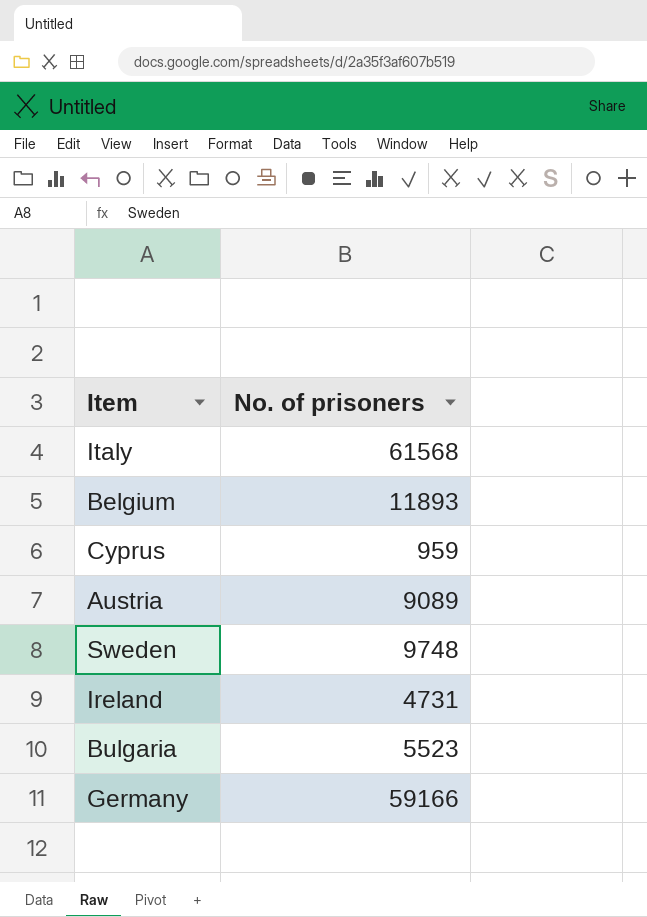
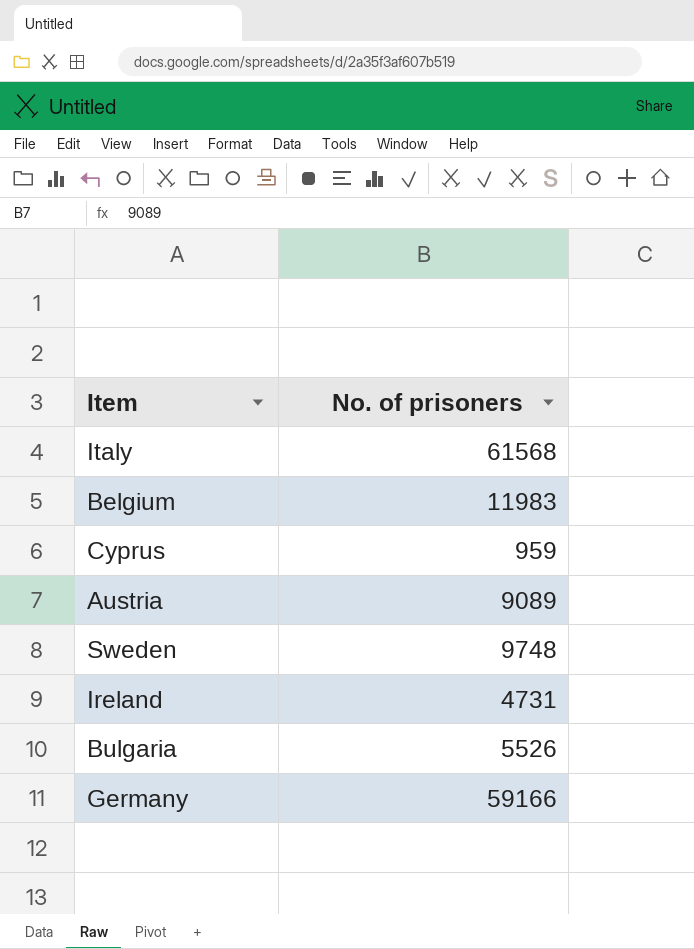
Belgium | No. of prisoners: 11893 -> 11983
Bulgaria | No. of prisoners: 5523 -> 5526

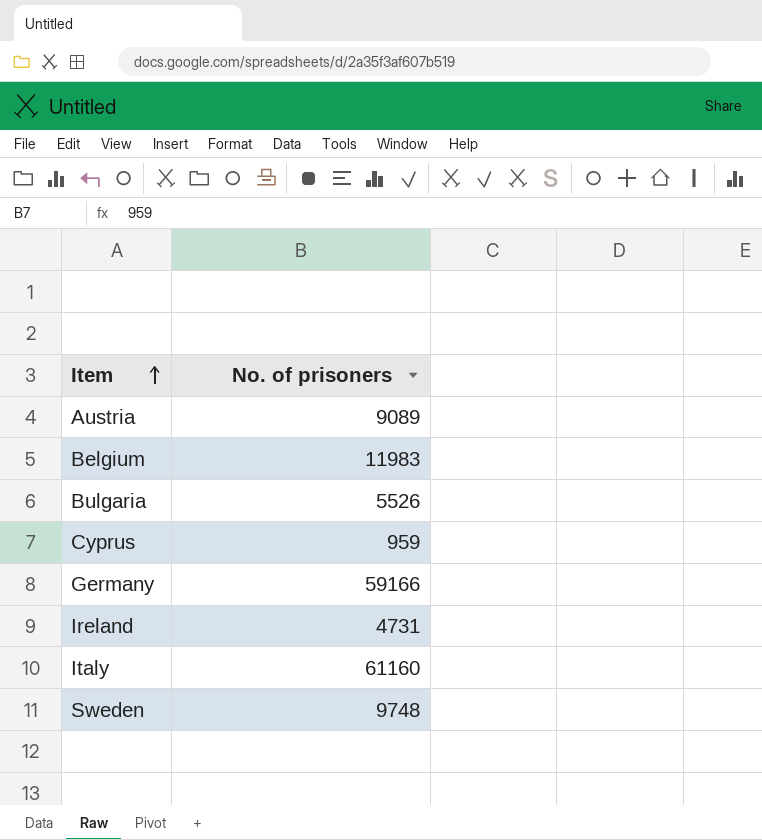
row order: none -> Item ascending
Italy | No. of prisoners: 61568 -> 61160

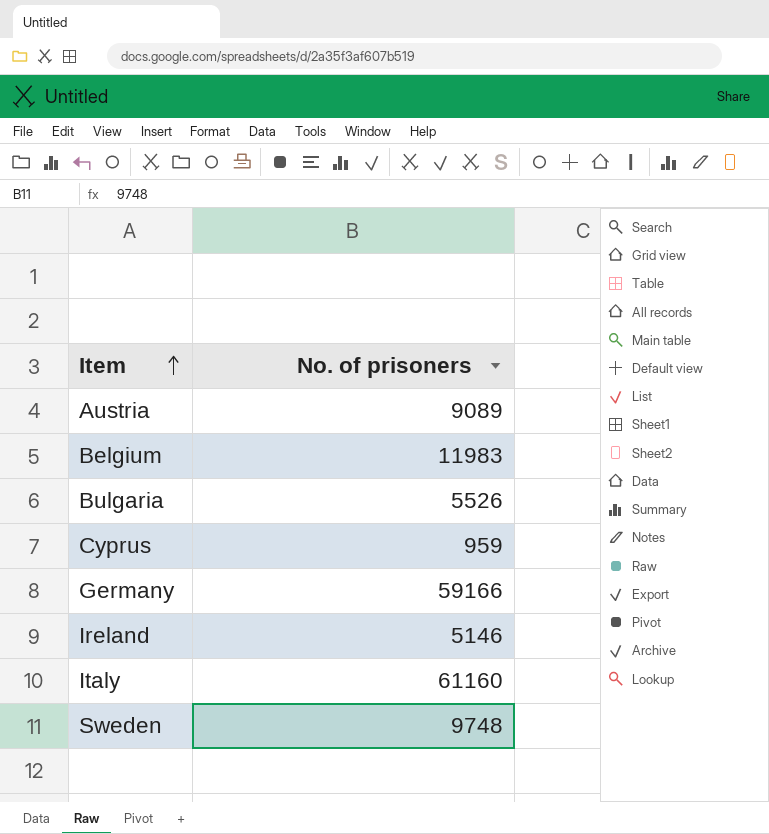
Ireland | No. of prisoners: 4731 -> 5146

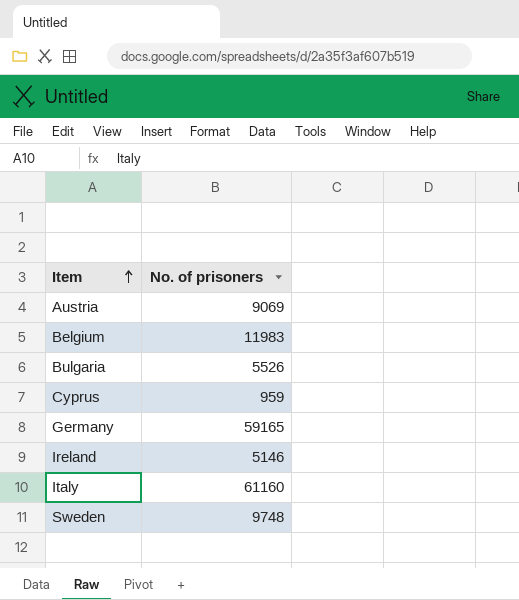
Austria | No. of prisoners: 9089 -> 9069
Germany | No. of prisoners: 59166 -> 59165

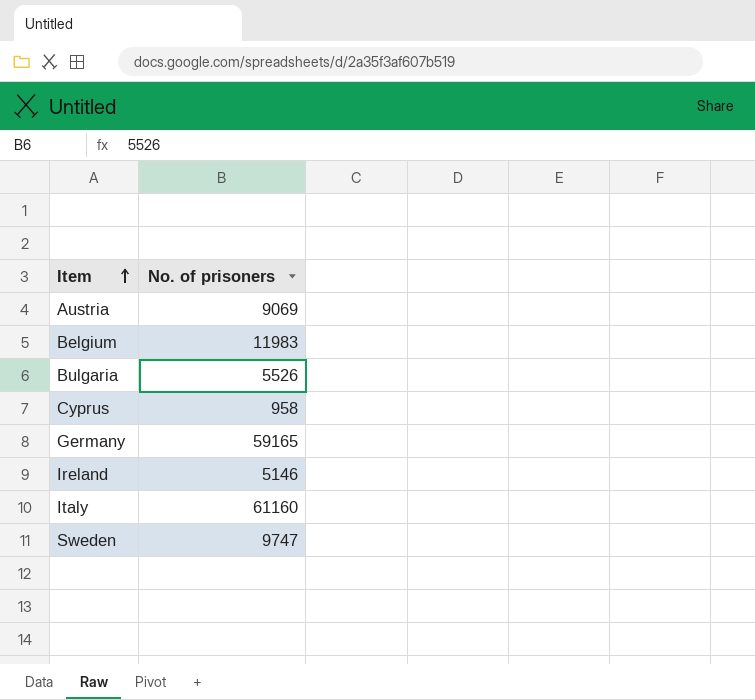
Cyprus | No. of prisoners: 959 -> 958
Sweden | No. of prisoners: 9748 -> 9747

